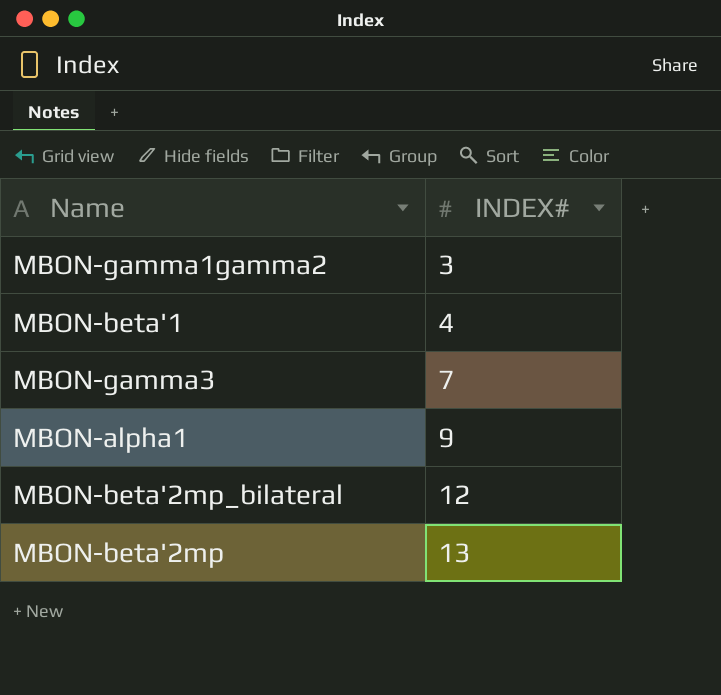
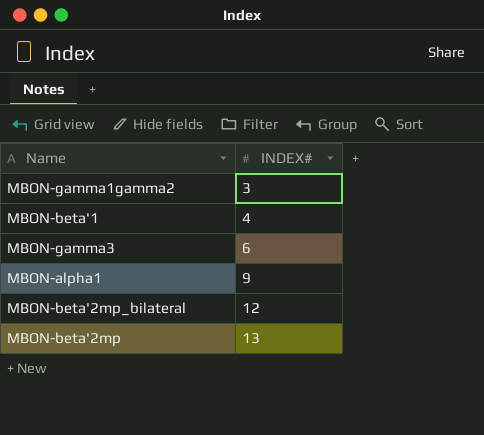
MBON-gamma3 | INDEX#: 7 -> 6

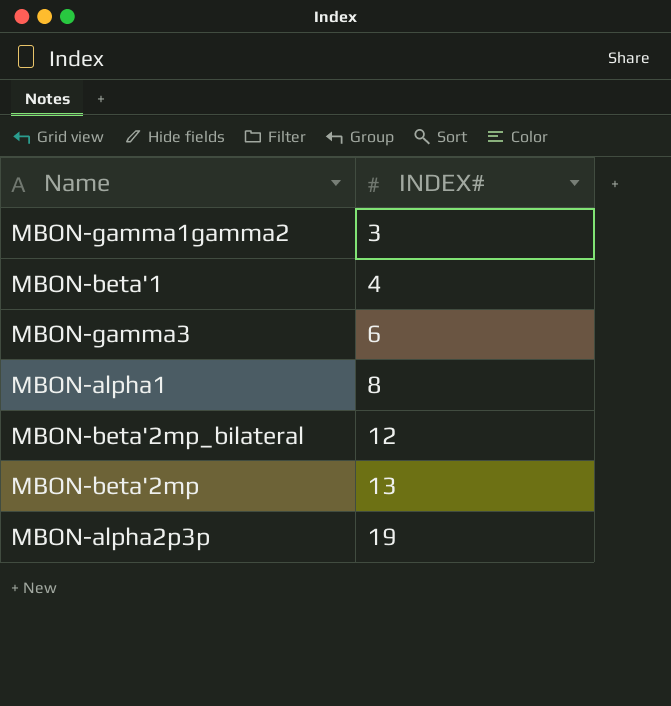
MBON-alpha1 | INDEX#: 9 -> 8
row MBON-alpha2p3p: none -> 19

